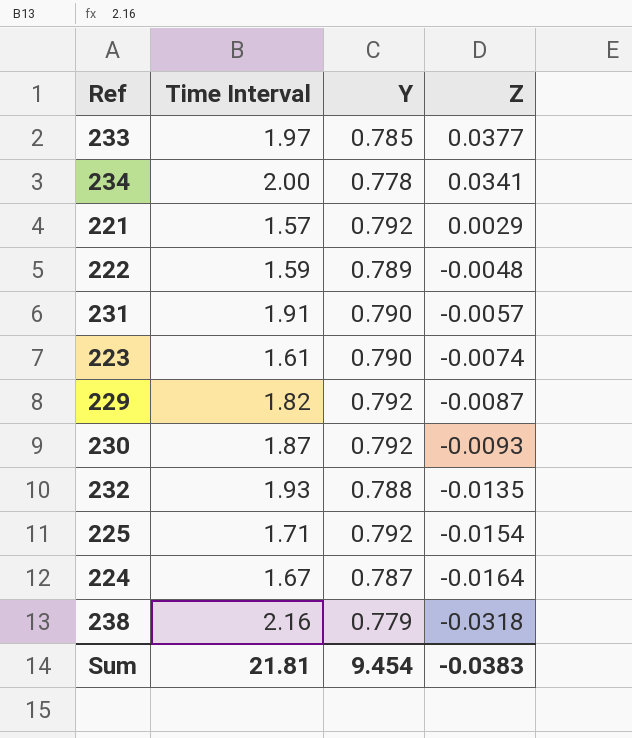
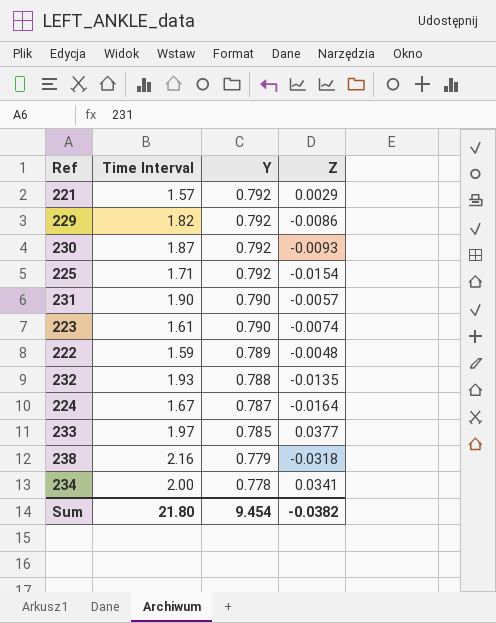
row order: Z descending -> Y descending
229 | Z: -0.0087 -> -0.0086
231 | Time Interval: 1.91 -> 1.90
Sum | Time Interval: 21.81 -> 21.80
Sum | Z: -0.0383 -> -0.0382

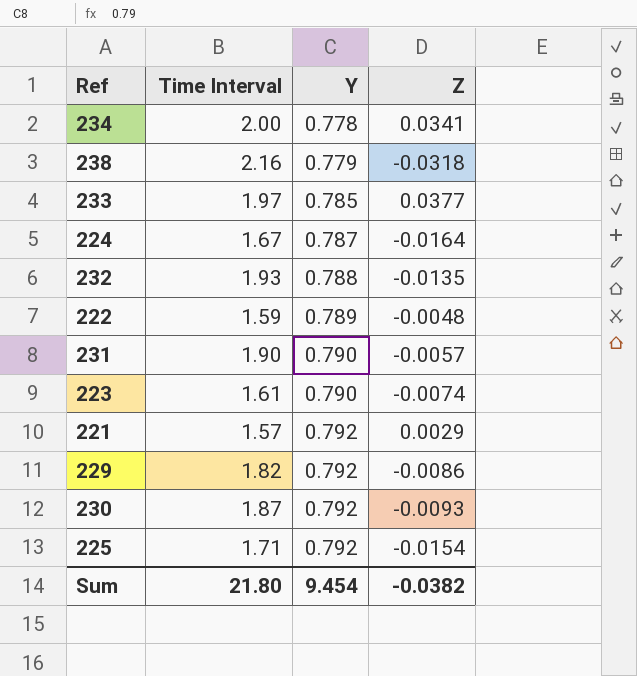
row order: Y descending -> Y ascending

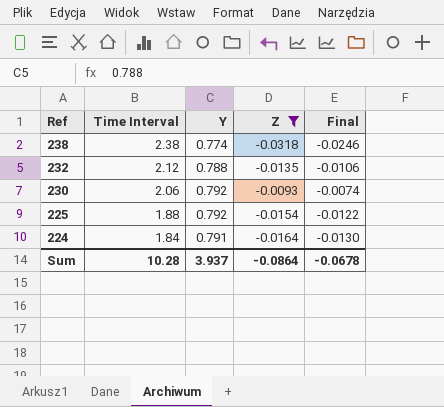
filter: none -> Z <= -0.0093
row order: Y ascending -> Ref descending
column Final | formula: none -> [Y] * [Z]
238 | Time Interval: 2.16 -> 2.38
238 | Y: 0.779 -> 0.774
232 | Time Interval: 1.93 -> 2.12
230 | Time Interval: 1.87 -> 2.06
225 | Time Interval: 1.71 -> 1.88
224 | Time Interval: 1.67 -> 1.84
224 | Y: 0.787 -> 0.791
Sum | Time Interval: 21.80 -> 10.28
Sum | Y: 9.454 -> 3.937
Sum | Z: -0.0382 -> -0.0864

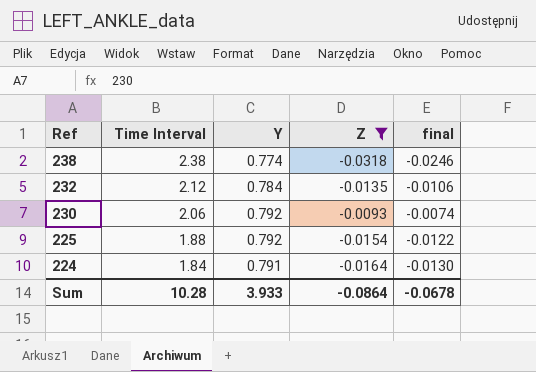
column name: Final -> final
232 | Y: 0.788 -> 0.784
Sum | Y: 3.937 -> 3.933

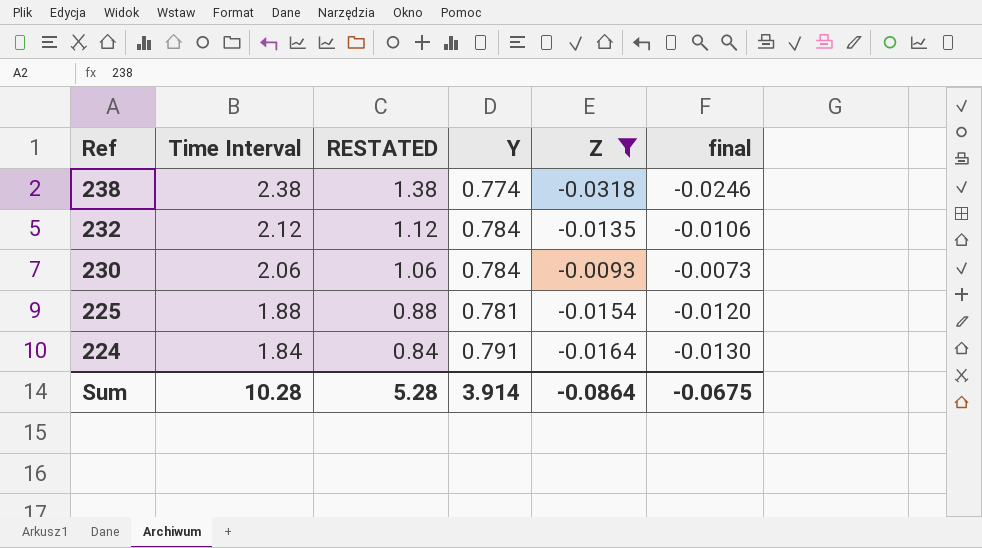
column RESTATED | formula: none -> [Time Interval] - 1
230 | Y: 0.792 -> 0.784
230 | final: -0.0074 -> -0.0073
225 | Y: 0.792 -> 0.781
225 | final: -0.0122 -> -0.0120
Sum | Y: 3.933 -> 3.914
Sum | final: -0.0678 -> -0.0675

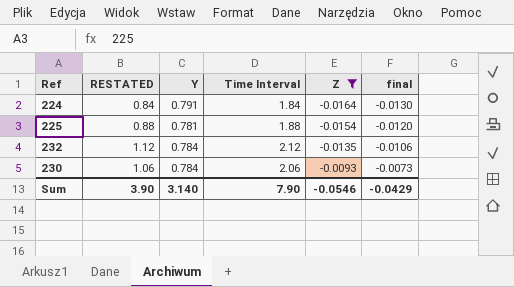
row order: Ref descending -> Z ascending
column Time Interval | position: 2 -> 4
row 238: 2.38 | 1.38 | 0.774 | -0.0318 | -0.0246 -> none
Sum | RESTATED: 5.28 -> 3.90
Sum | Y: 3.914 -> 3.140
Sum | Time Interval: 10.28 -> 7.90
Sum | Z: -0.0864 -> -0.0546
Sum | final: -0.0675 -> -0.0429

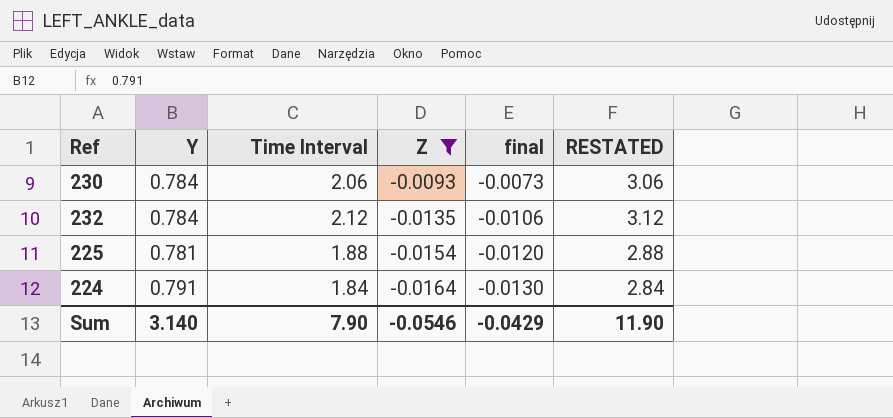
row order: Z ascending -> Z descending
column RESTATED | formula: [Time Interval] - 1 -> [Time Interval] + 1
column RESTATED | position: 2 -> 6
Sum | RESTATED: 3.90 -> 11.90

